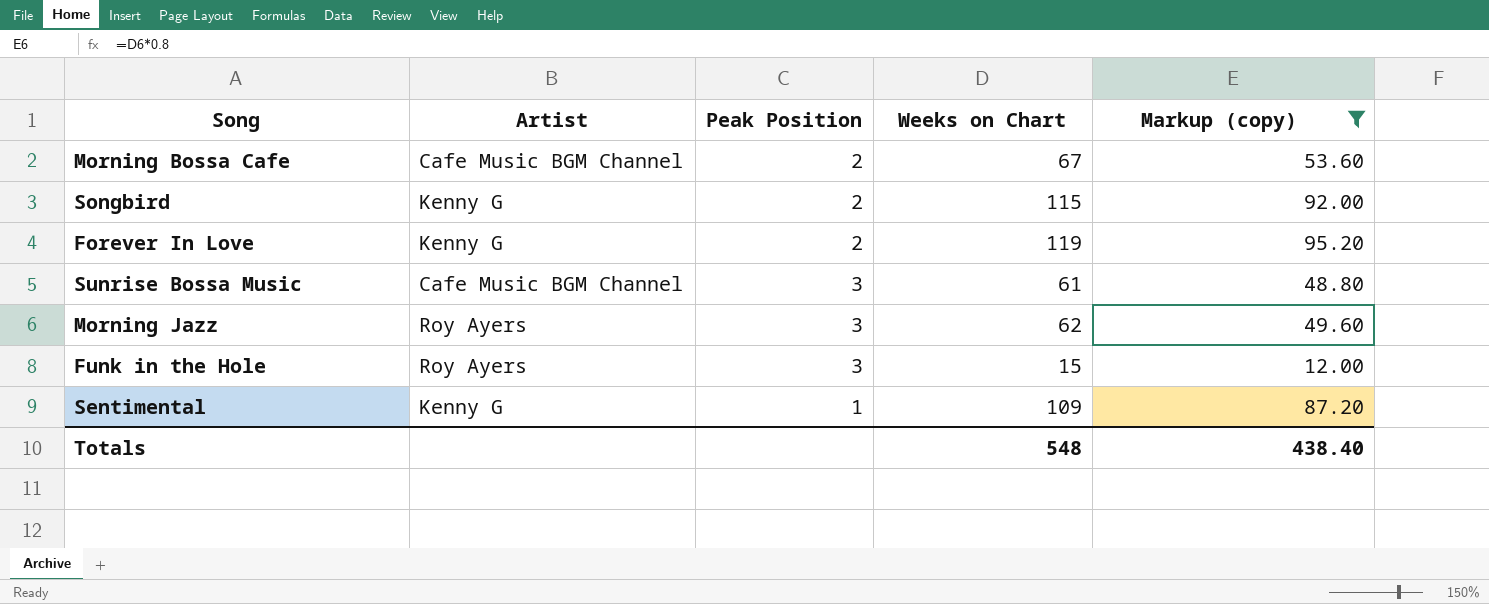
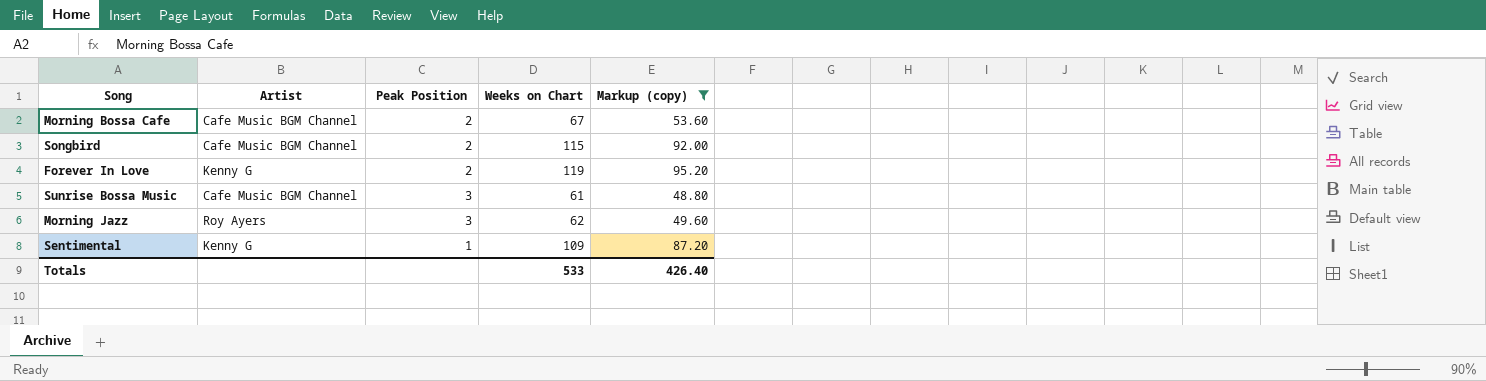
row Funk in the Hole: Roy Ayers | 3 | 15 | 12.00 -> none
Songbird | Artist: Kenny G -> Cafe Music BGM Channel
Totals | Weeks on Chart: 548 -> 533
Totals | Markup (copy): 438.40 -> 426.40

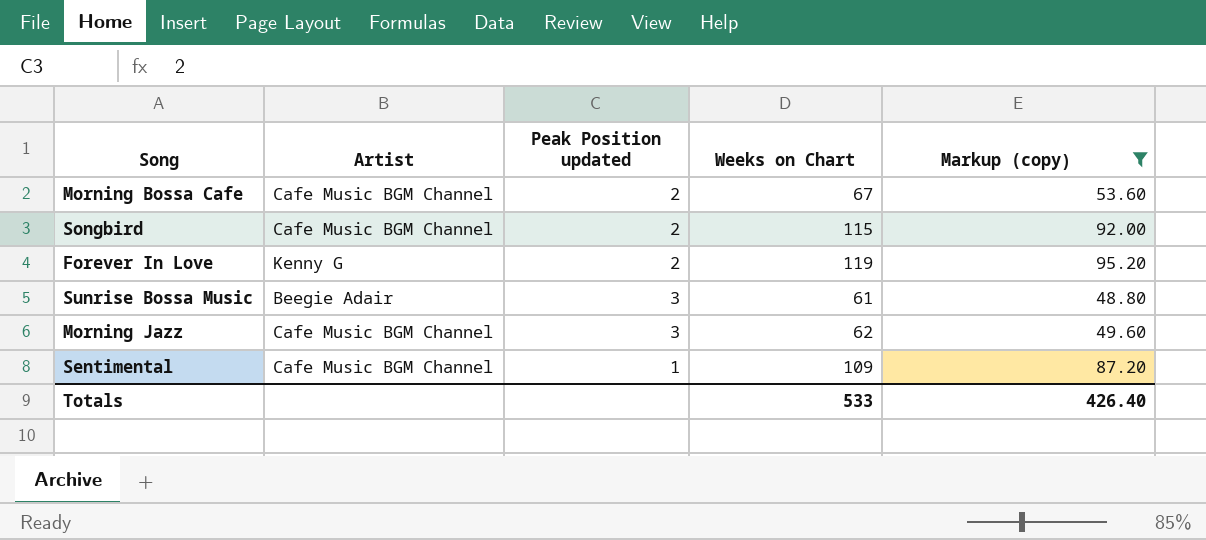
column name: Peak Position -> Peak Position updated
Sunrise Bossa Music | Artist: Cafe Music BGM Channel -> Beegie Adair
Morning Jazz | Artist: Roy Ayers -> Cafe Music BGM Channel
Sentimental | Artist: Kenny G -> Cafe Music BGM Channel

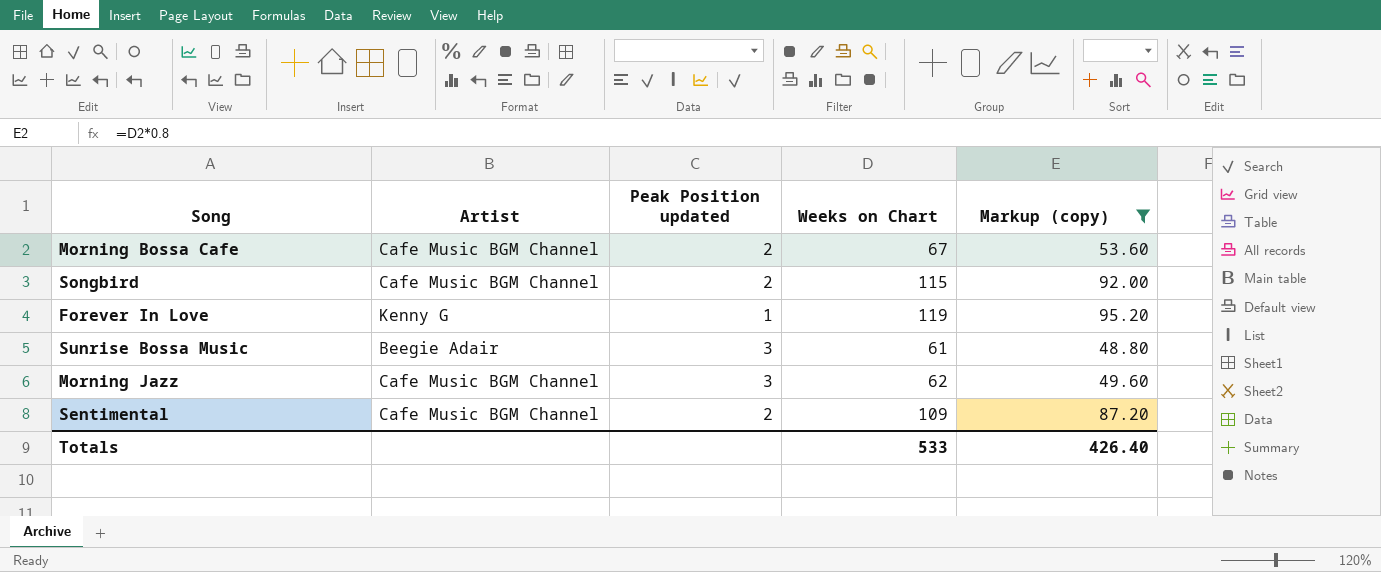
Forever In Love | Peak Position updated: 2 -> 1
Sentimental | Peak Position updated: 1 -> 2

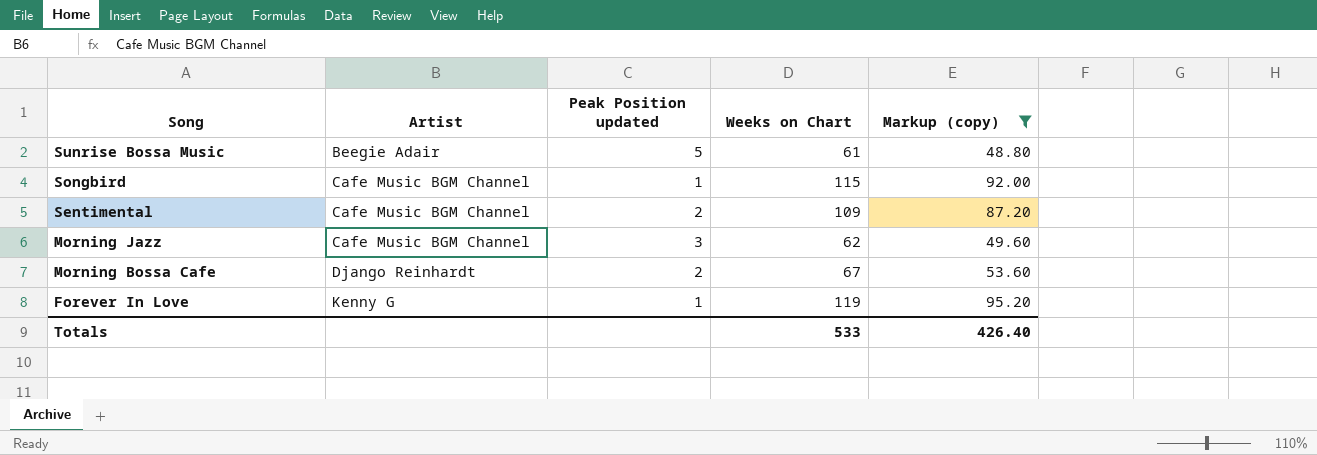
row order: none -> Song descending
Sunrise Bossa Music | Peak Position updated: 3 -> 5
Songbird | Peak Position updated: 2 -> 1
Morning Bossa Cafe | Artist: Cafe Music BGM Channel -> Django Reinhardt

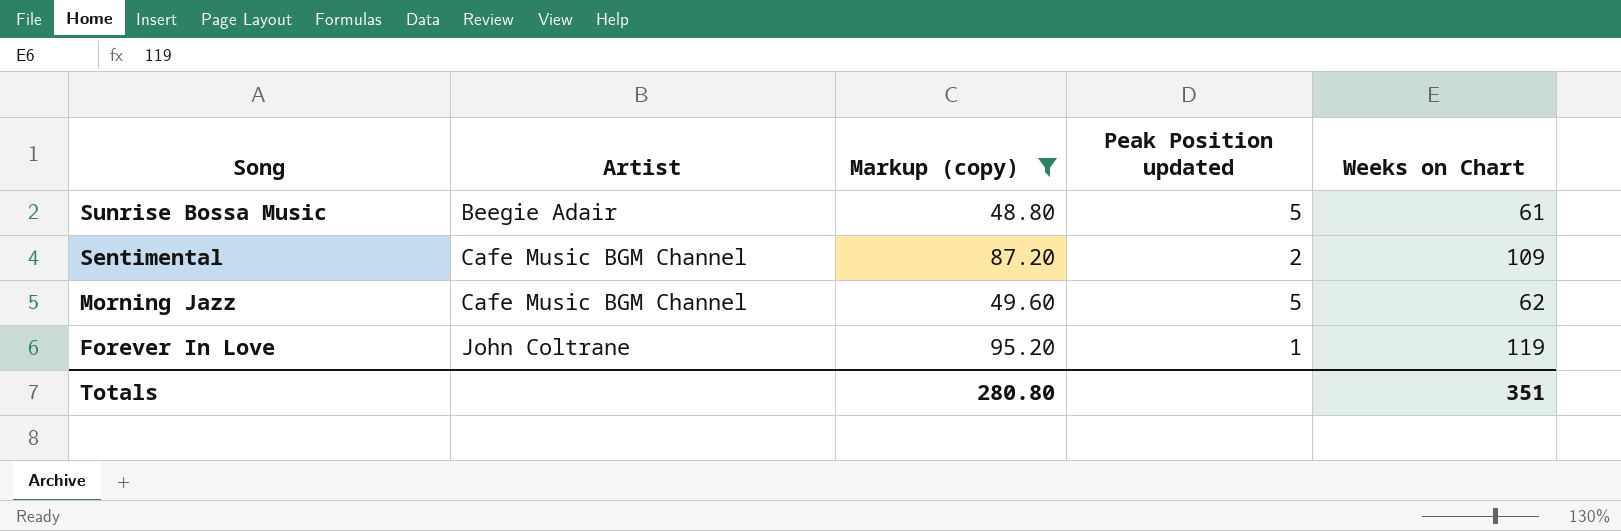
column Markup (copy) | position: 5 -> 3
row Songbird: Cafe Music BGM Channel | 1 | 115 | 92.00 -> none
row Morning Bossa Cafe: Django Reinhardt | 2 | 67 | 53.60 -> none
Morning Jazz | Peak Position updated: 3 -> 5
Forever In Love | Artist: Kenny G -> John Coltrane
Totals | Markup (copy): 426.40 -> 280.80
Totals | Weeks on Chart: 533 -> 351

